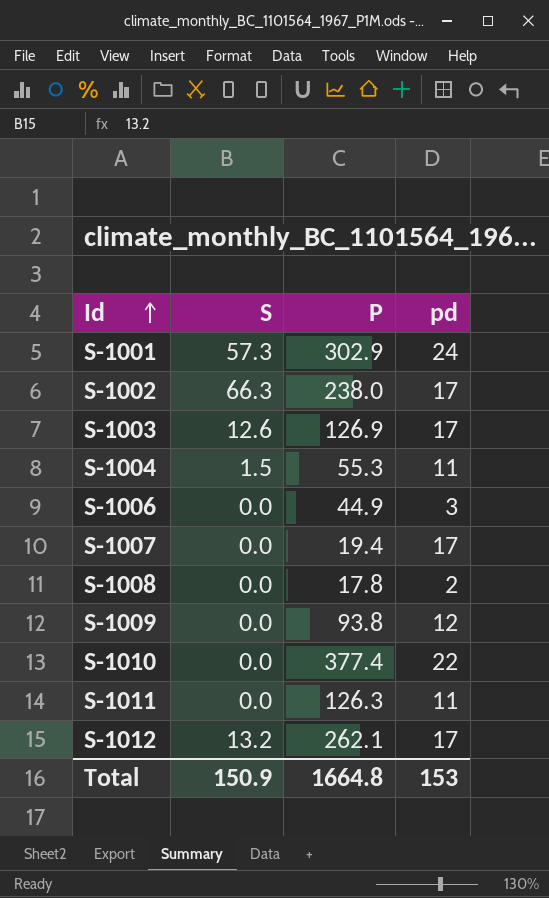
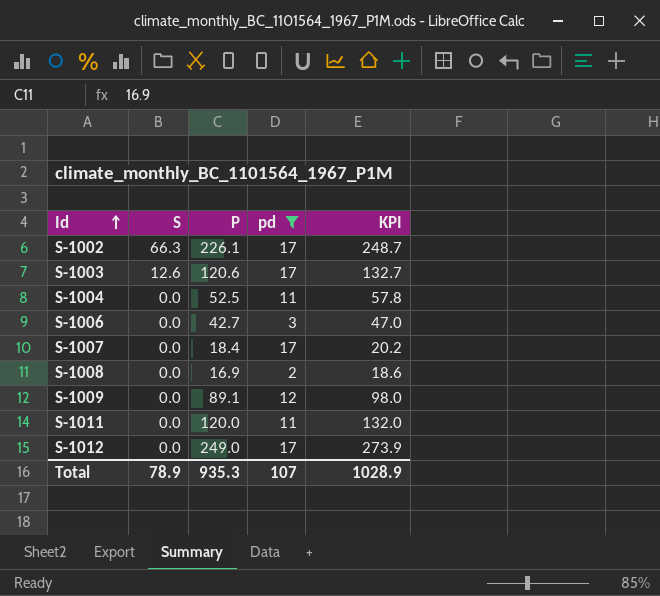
filter: none -> pd <= 17
column KPI | formula: none -> [P] * 1.1
S-1002 | P: 238.0 -> 226.1
S-1003 | P: 126.9 -> 120.6
S-1004 | S: 1.5 -> 0.0
S-1004 | P: 55.3 -> 52.5
S-1006 | P: 44.9 -> 42.7
S-1007 | P: 19.4 -> 18.4
S-1008 | P: 17.8 -> 16.9
S-1009 | P: 93.8 -> 89.1
S-1011 | P: 126.3 -> 120.0
S-1012 | S: 13.2 -> 0.0
S-1012 | P: 262.1 -> 249.0
Total | S: 150.9 -> 78.9
Total | P: 1664.8 -> 935.3
Total | pd: 153 -> 107

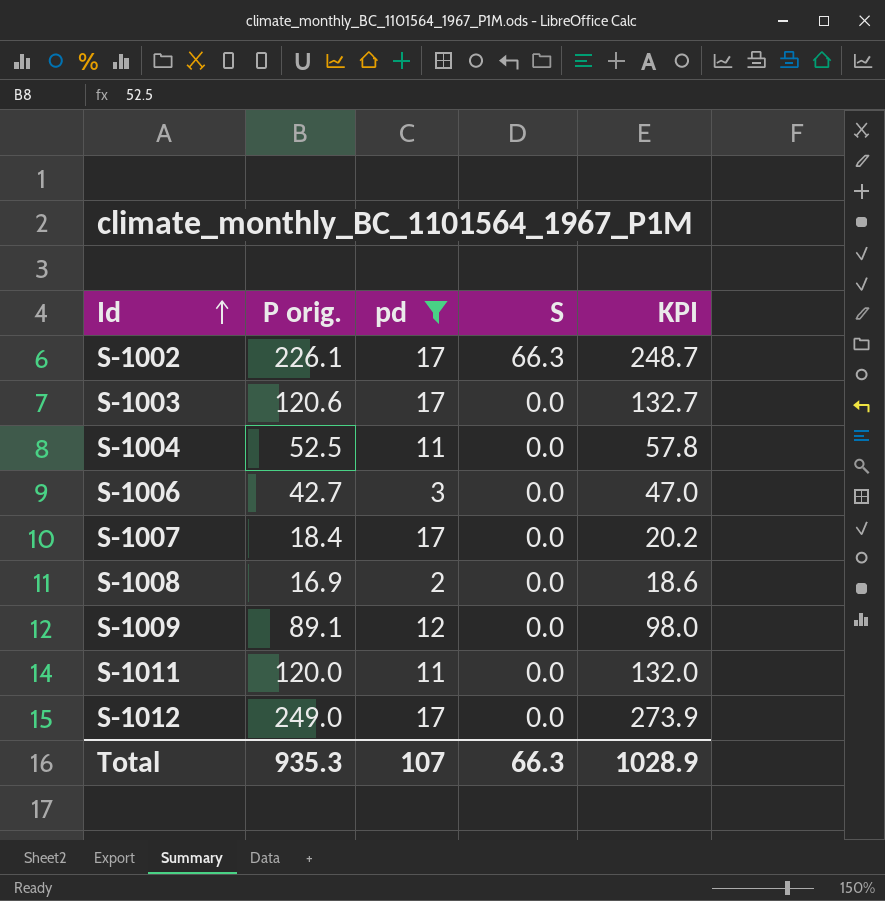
column name: P -> P orig.
column S | position: 2 -> 4
S-1003 | S: 12.6 -> 0.0
Total | S: 78.9 -> 66.3

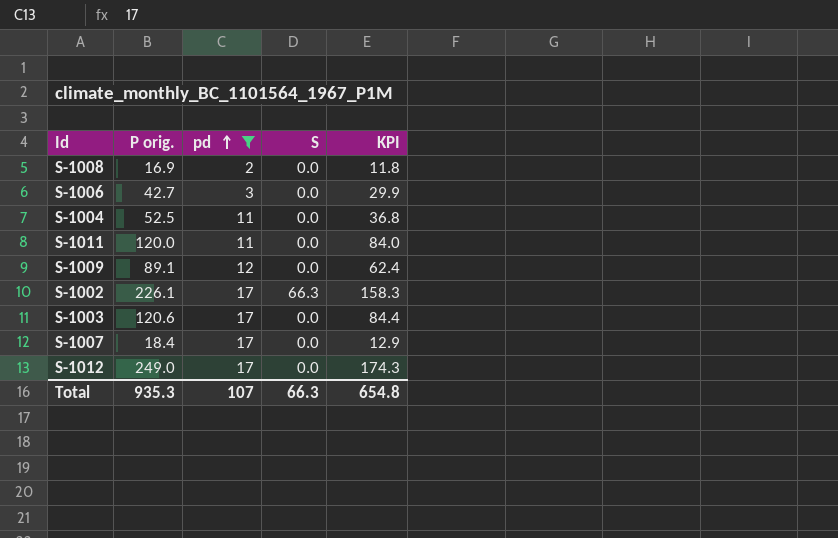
row order: Id ascending -> pd ascending
column KPI | formula: [P orig.] * 1.1 -> [P orig.] * 0.7
Total | KPI: 1028.9 -> 654.8

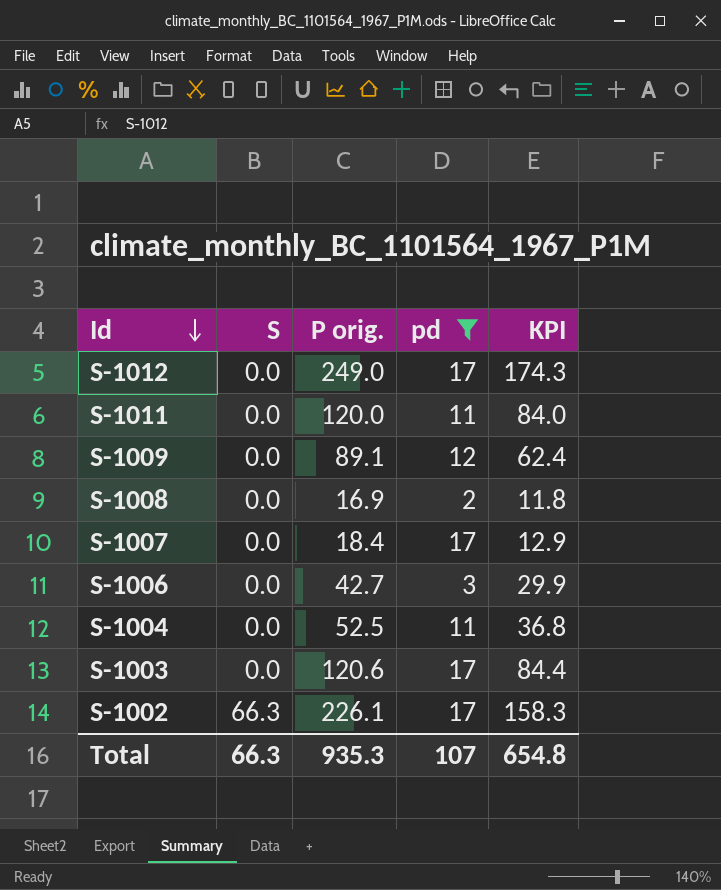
row order: pd ascending -> Id descending
column S | position: 4 -> 2

